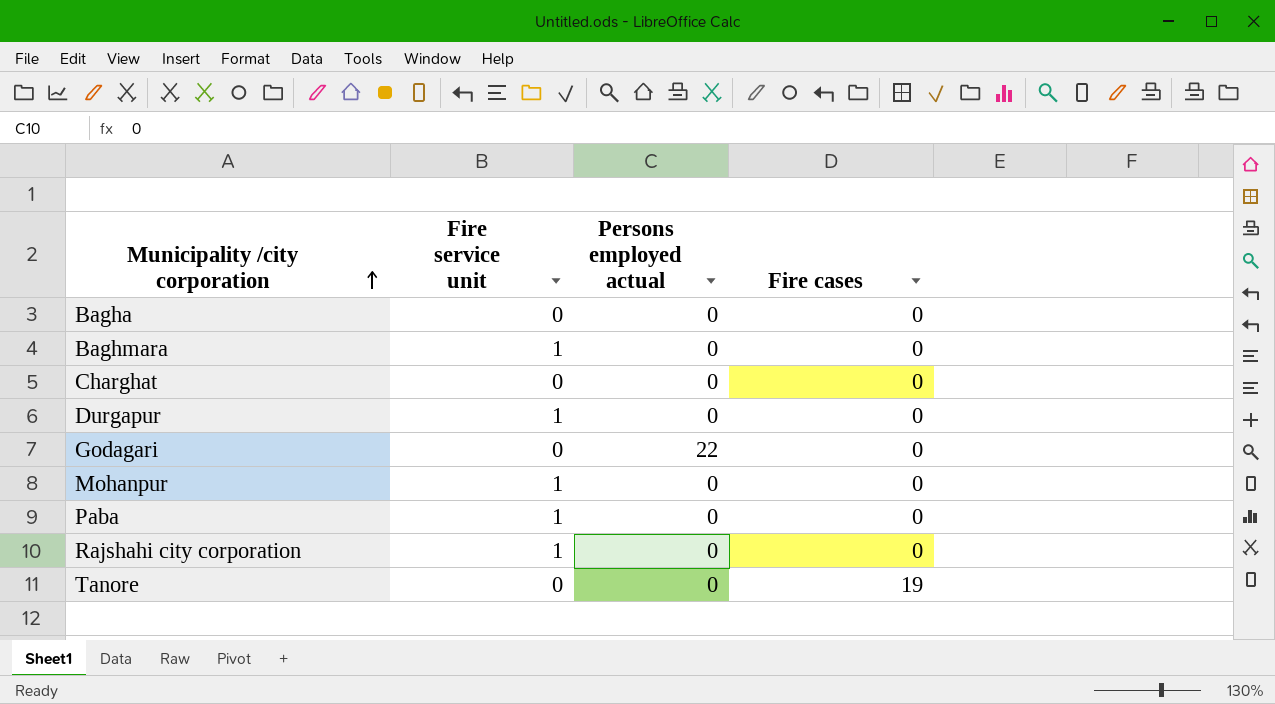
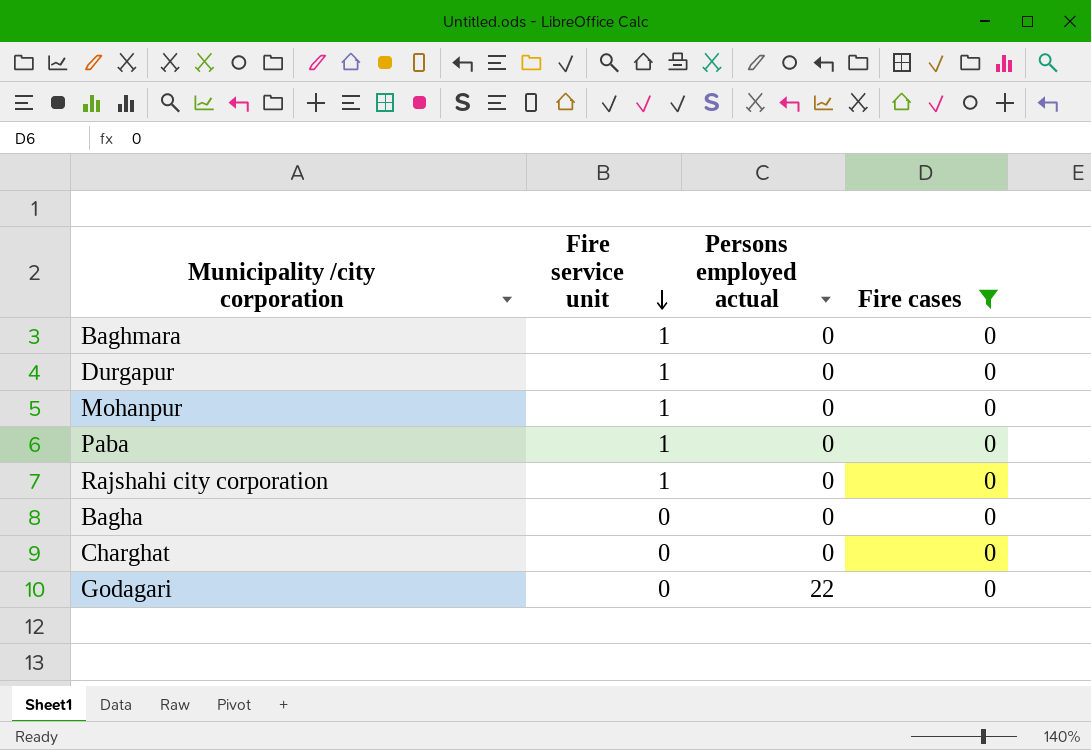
filter: none -> Fire cases = 0
row order: Municipality /city corporation ascending -> Fire service unit descending

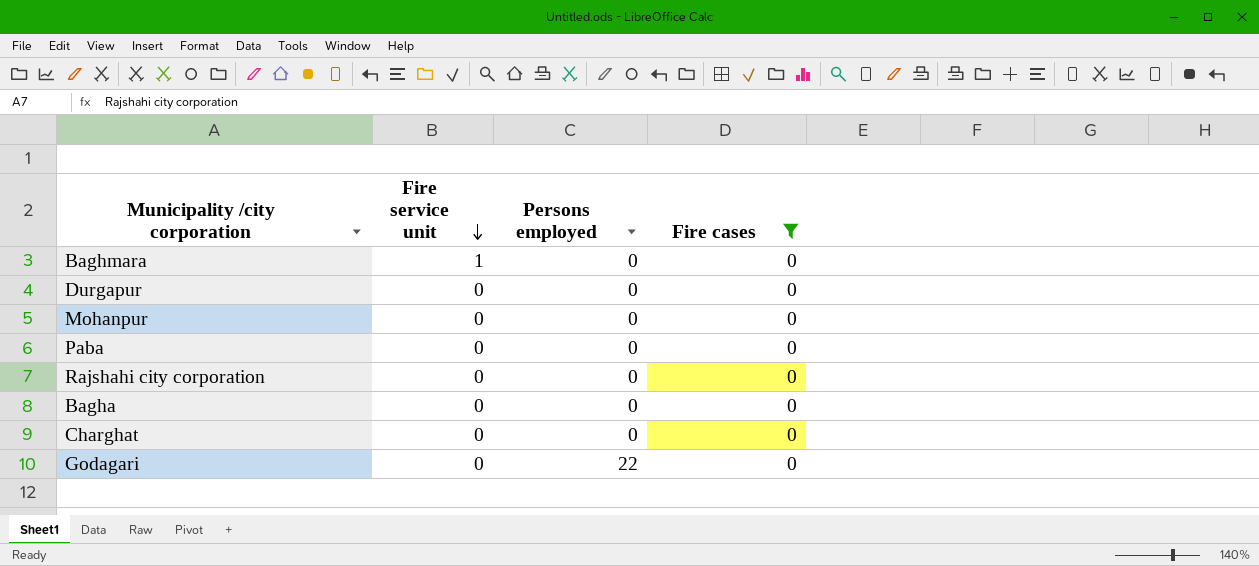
column name: Persons employed actual -> Persons employed
Durgapur | Fire service unit: 1 -> 0
Mohanpur | Fire service unit: 1 -> 0
Paba | Fire service unit: 1 -> 0
Rajshahi city corporation | Fire service unit: 1 -> 0

